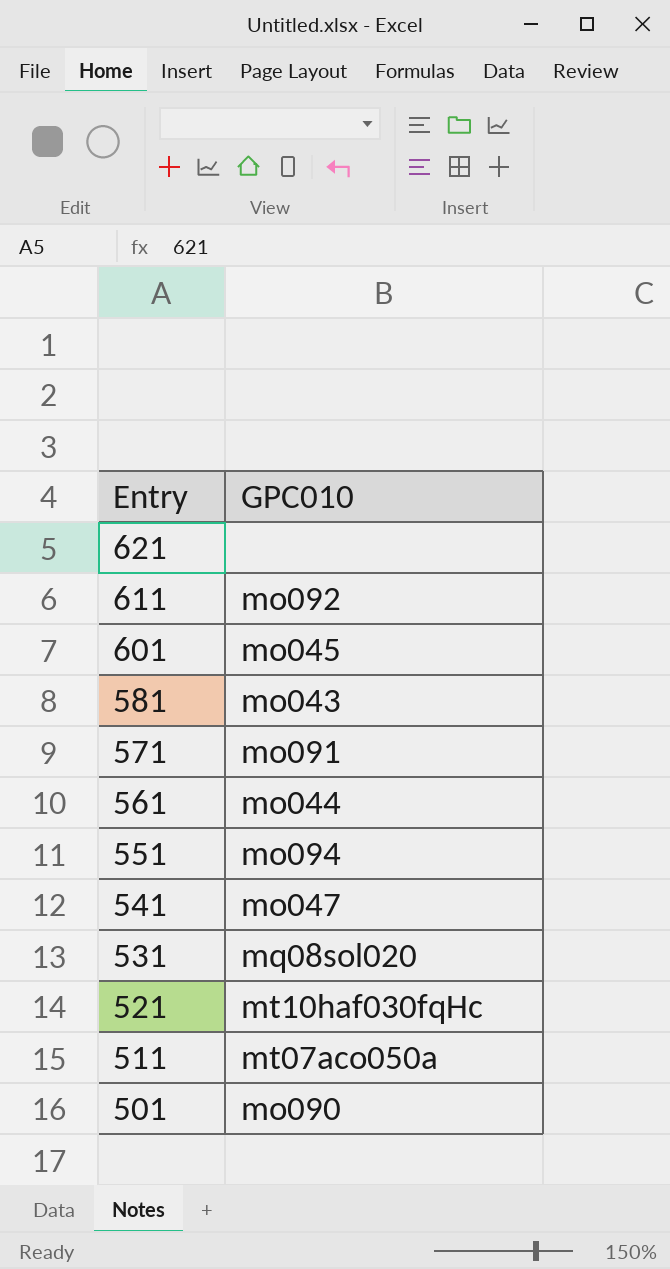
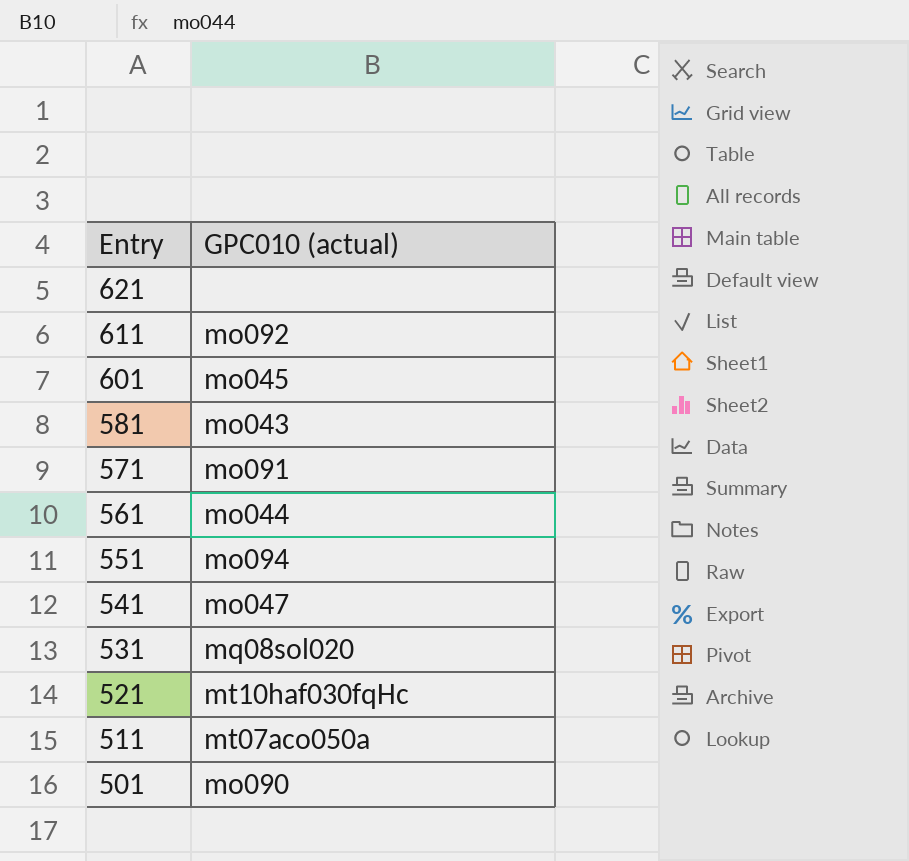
column name: GPC010 -> GPC010 (actual)

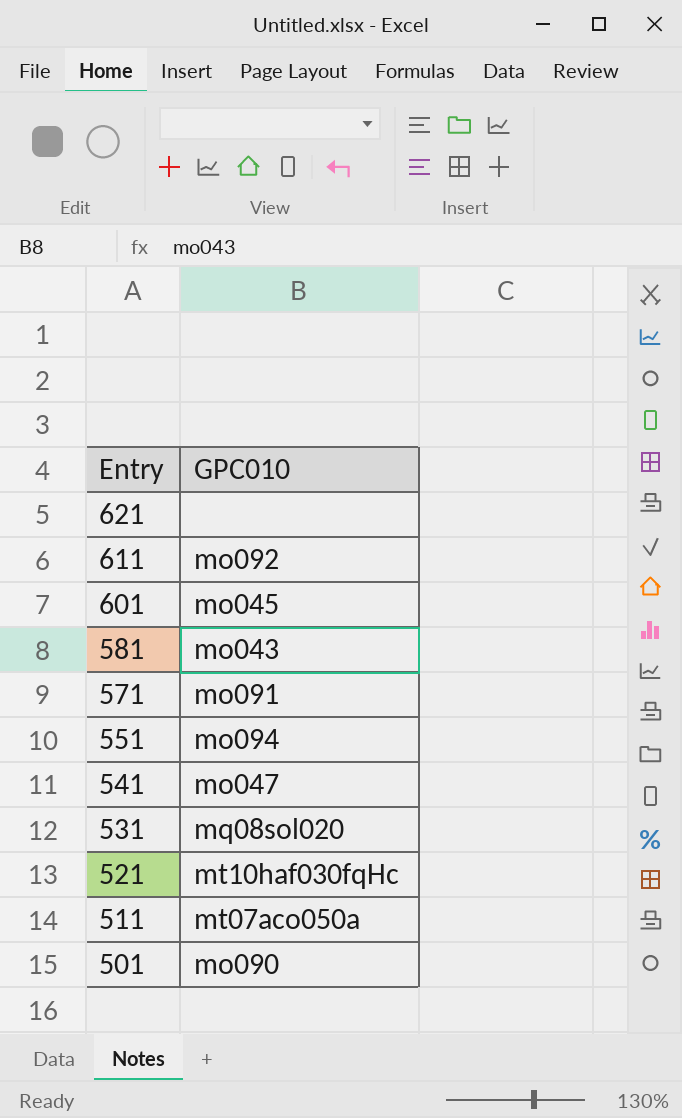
column name: GPC010 (actual) -> GPC010
row 561: mo044 -> none

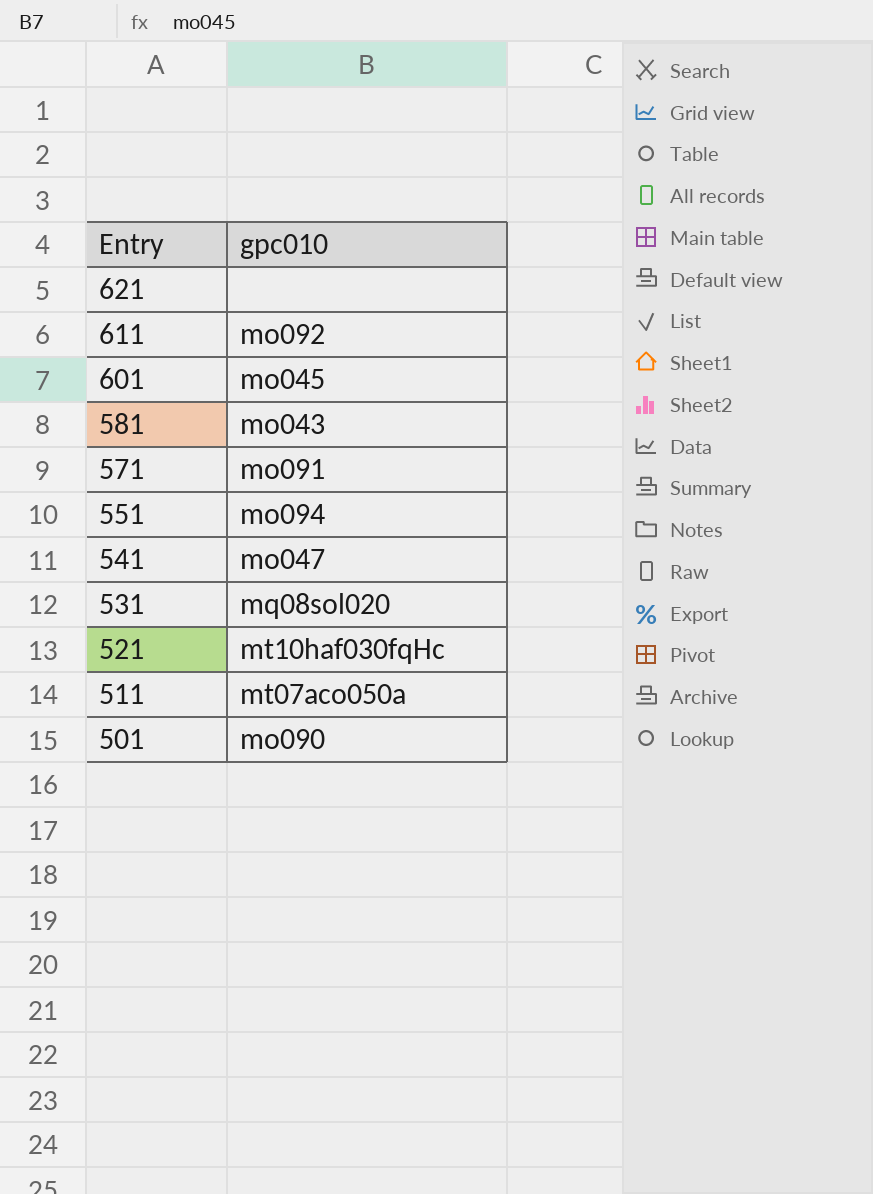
column name: GPC010 -> gpc010

